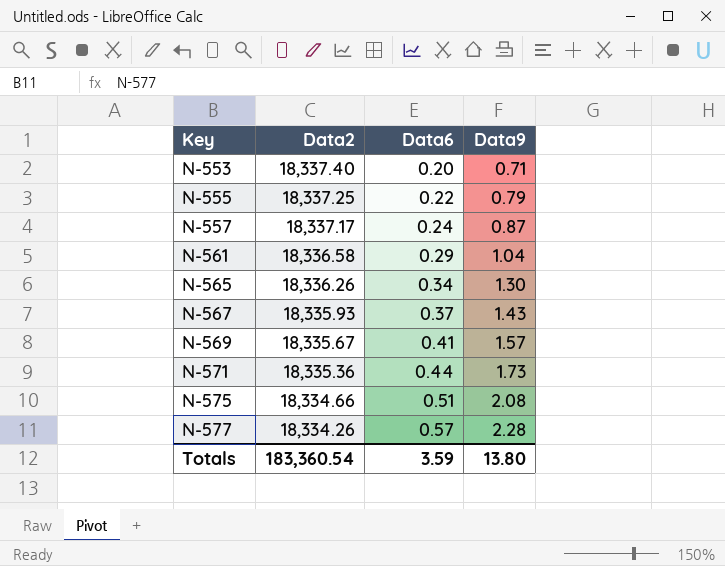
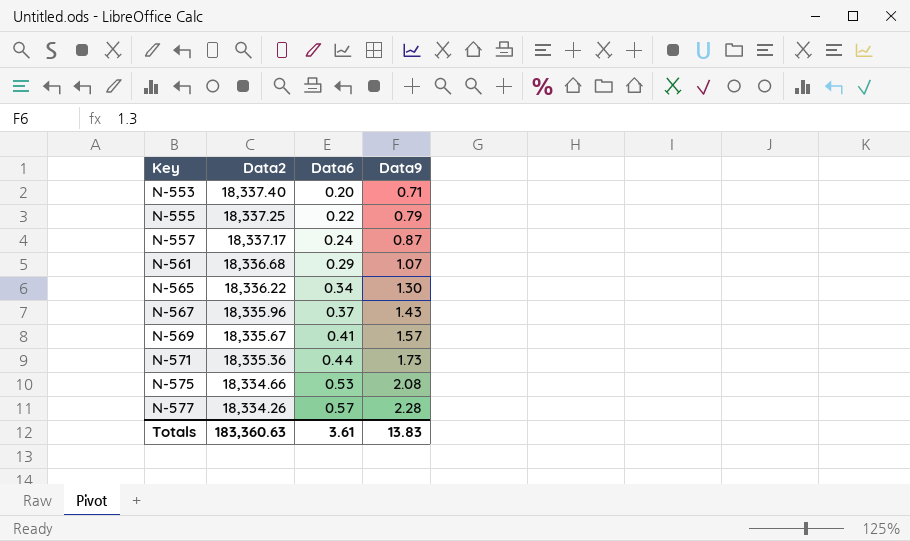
N-561 | Data2: 18,336.58 -> 18,336.68
N-561 | Data9: 1.04 -> 1.07
N-565 | Data2: 18,336.26 -> 18,336.22
N-567 | Data2: 18,335.93 -> 18,335.96
N-575 | Data6: 0.51 -> 0.53
Totals | Data2: 183,360.54 -> 183,360.63
Totals | Data6: 3.59 -> 3.61
Totals | Data9: 13.80 -> 13.83

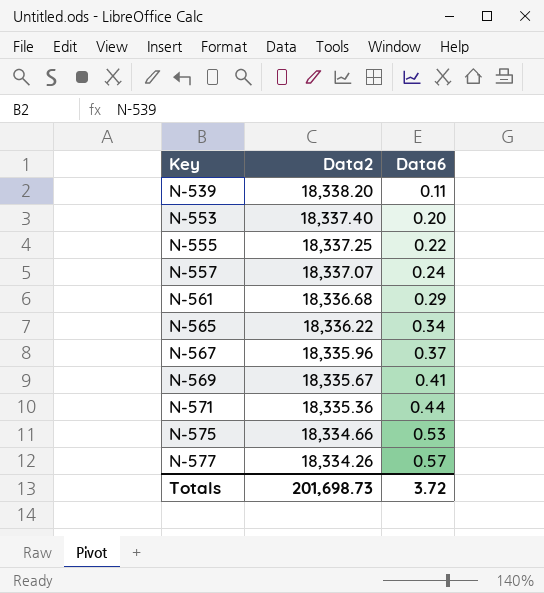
column Data9 | position: 4 -> none
row N-539: none -> 18,338.20 | 0.11
N-557 | Data2: 18,337.17 -> 18,337.07
Totals | Data2: 183,360.63 -> 201,698.73
Totals | Data6: 3.61 -> 3.72

